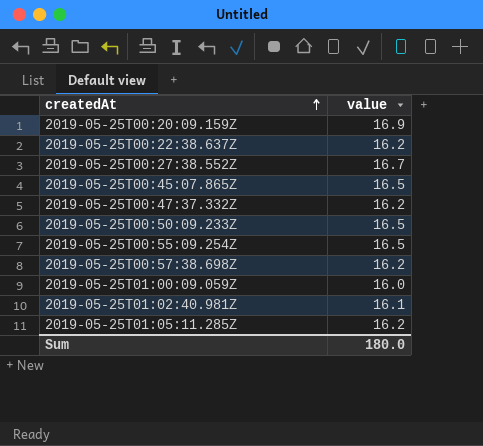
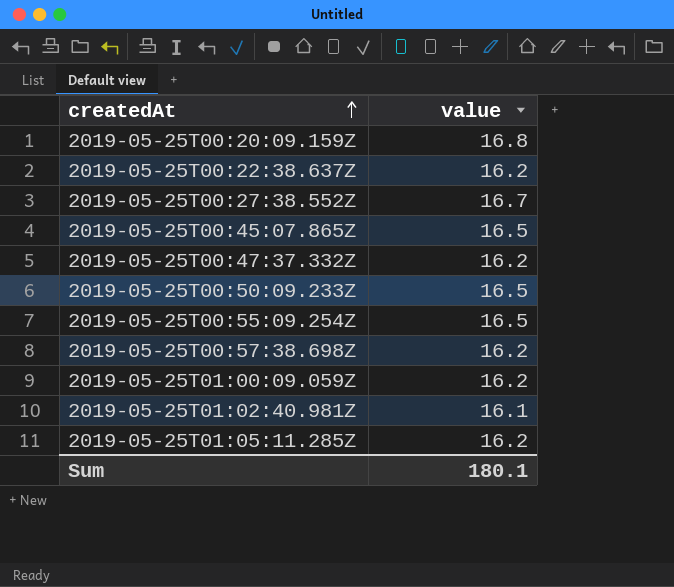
2019-05-25T00:20:09.159Z | value: 16.9 -> 16.8
2019-05-25T01:00:09.059Z | value: 16.0 -> 16.2
Sum | value: 180.0 -> 180.1

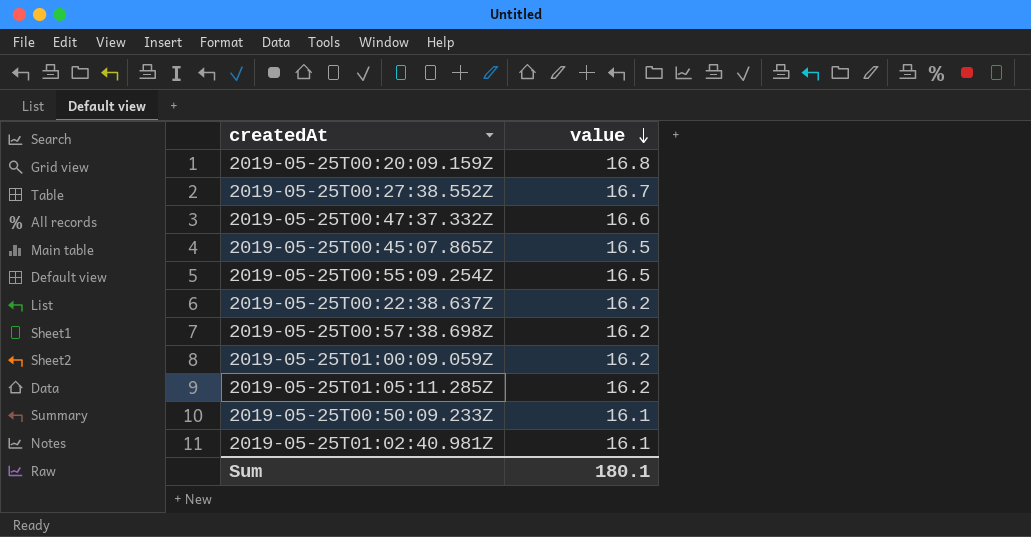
row order: createdAt ascending -> value descending
2019-05-25T00:47:37.332Z | value: 16.2 -> 16.6
2019-05-25T00:50:09.233Z | value: 16.5 -> 16.1

